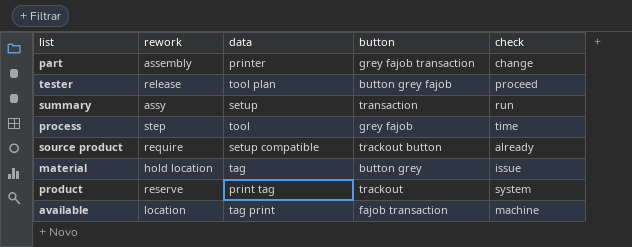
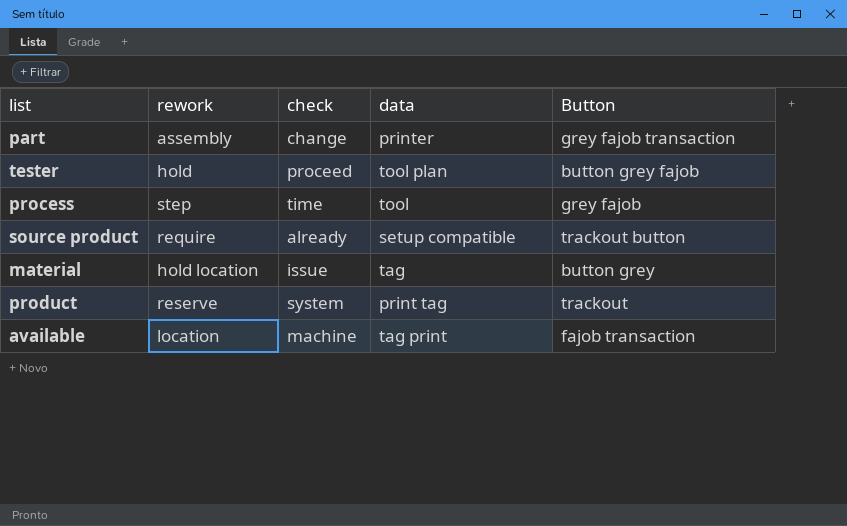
column check | position: 5 -> 3
column name: button -> Button
row summary: assy | setup | transaction | run -> none
tester | rework: release -> hold

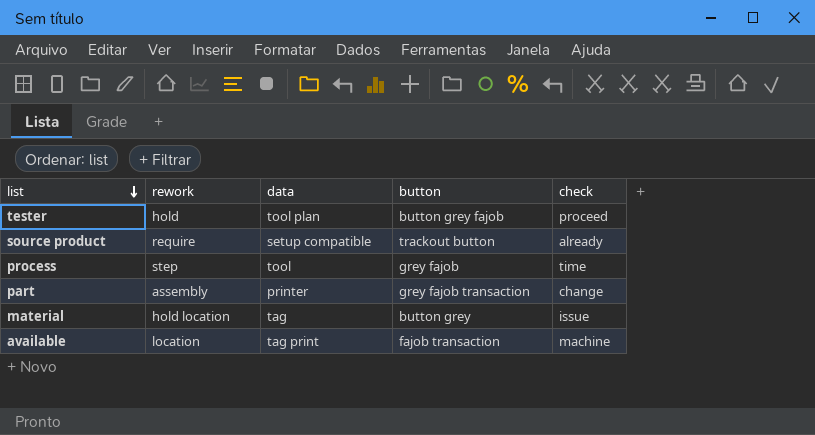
row order: none -> list descending
column name: Button -> button
column check | position: 3 -> 5
row product: reserve | system | print tag | trackout -> none

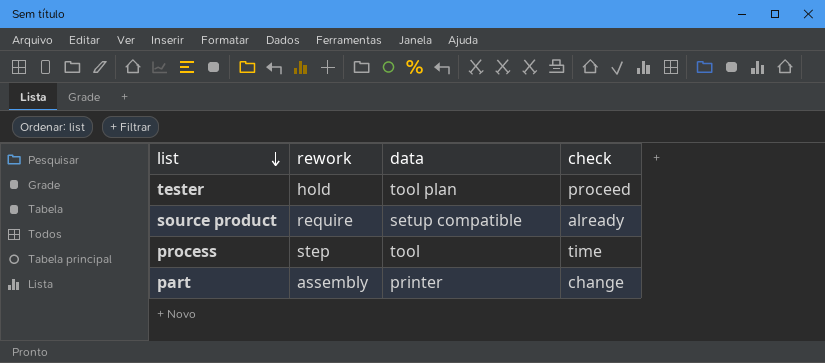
column button | position: 4 -> none
row material: hold location | tag | button grey | issue -> none
row available: location | tag print | fajob transaction | machine -> none

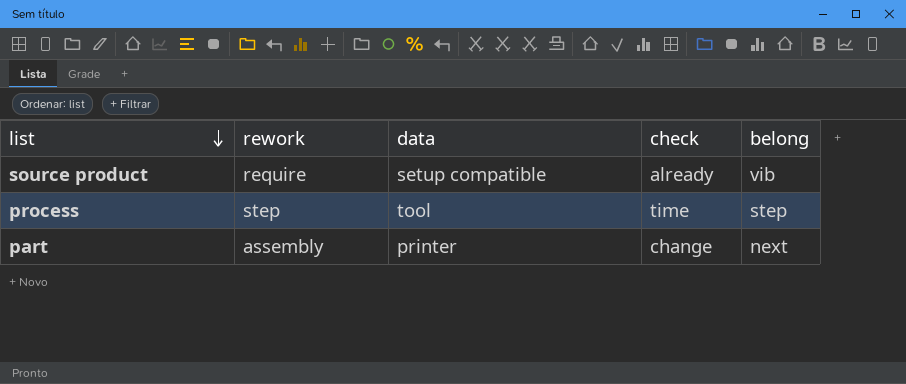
column belong | position: none -> 5
row tester: hold | tool plan | proceed -> none

